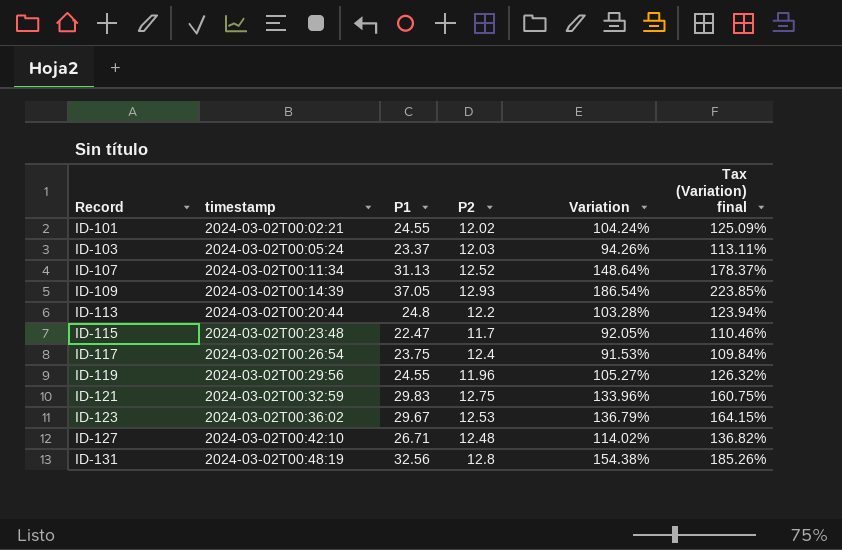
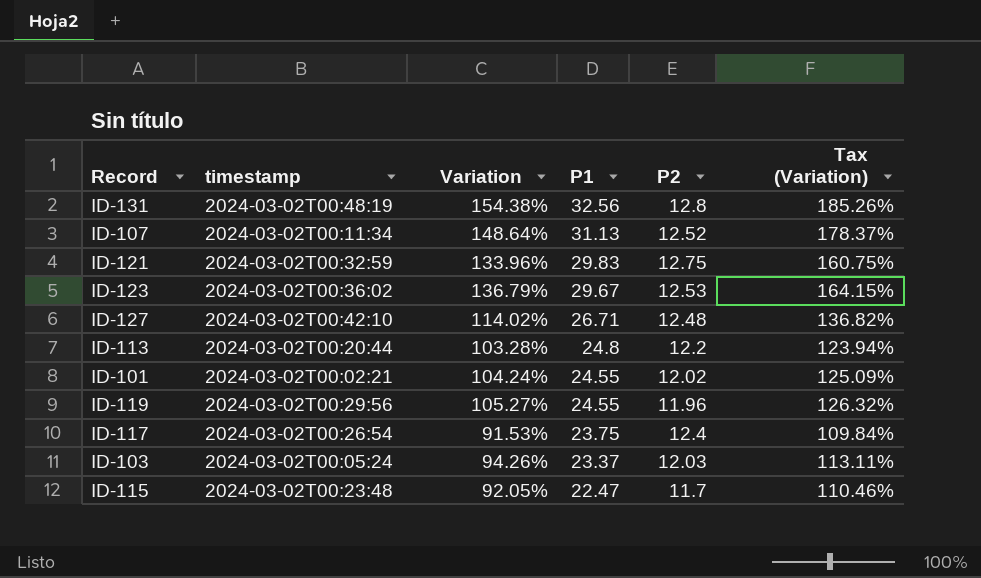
row order: Record ascending -> P1 descending
column Variation | position: 5 -> 3
column name: Tax (Variation) final -> Tax (Variation)
row ID-109: 2024-03-02T00:14:39 | 37.05 | 12.93 | 186.54% | 223.85% -> none

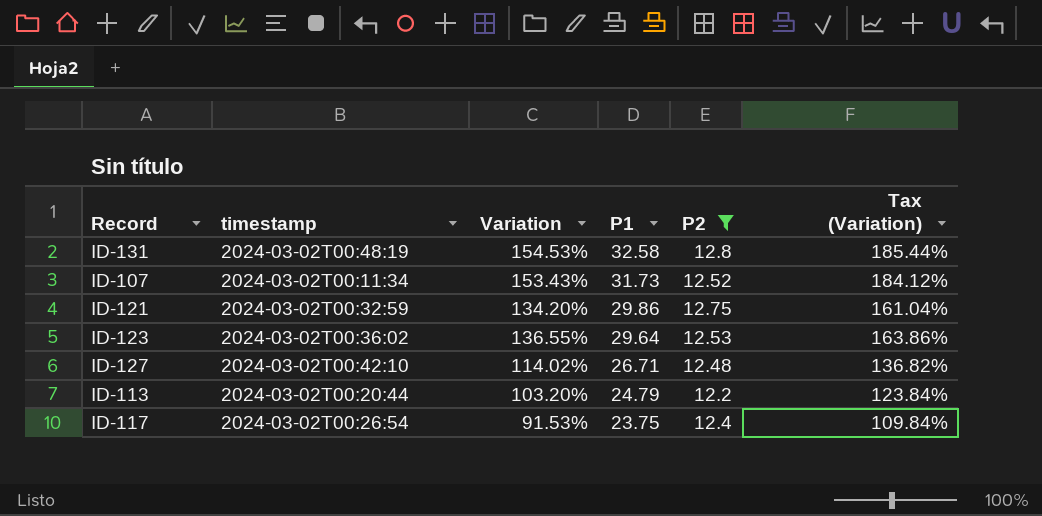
filter: none -> P2 >= 12.2
ID-131 | Variation: 154.38% -> 154.53%
ID-131 | P1: 32.56 -> 32.58
ID-131 | Tax (Variation): 185.26% -> 185.44%
ID-107 | Variation: 148.64% -> 153.43%
ID-107 | P1: 31.13 -> 31.73
ID-107 | Tax (Variation): 178.37% -> 184.12%
ID-121 | Variation: 133.96% -> 134.20%
ID-121 | P1: 29.83 -> 29.86
ID-121 | Tax (Variation): 160.75% -> 161.04%
ID-123 | Variation: 136.79% -> 136.55%
ID-123 | P1: 29.67 -> 29.64
ID-123 | Tax (Variation): 164.15% -> 163.86%
ID-113 | Variation: 103.28% -> 103.20%
ID-113 | P1: 24.8 -> 24.79
ID-113 | Tax (Variation): 123.94% -> 123.84%

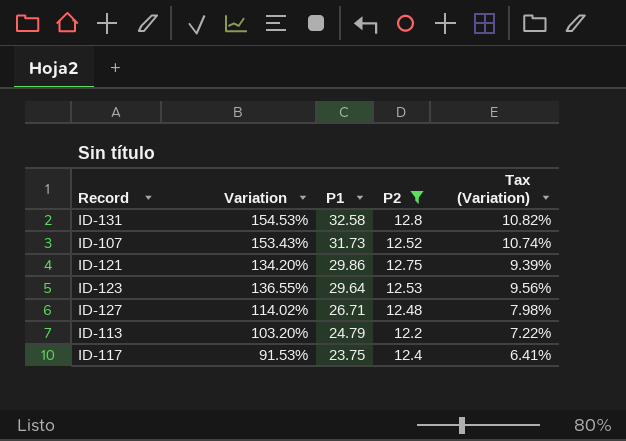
column timestamp | position: 2 -> none
column Tax (Variation) | formula: [Variation] * 1.2 -> [Variation] * 0.07

